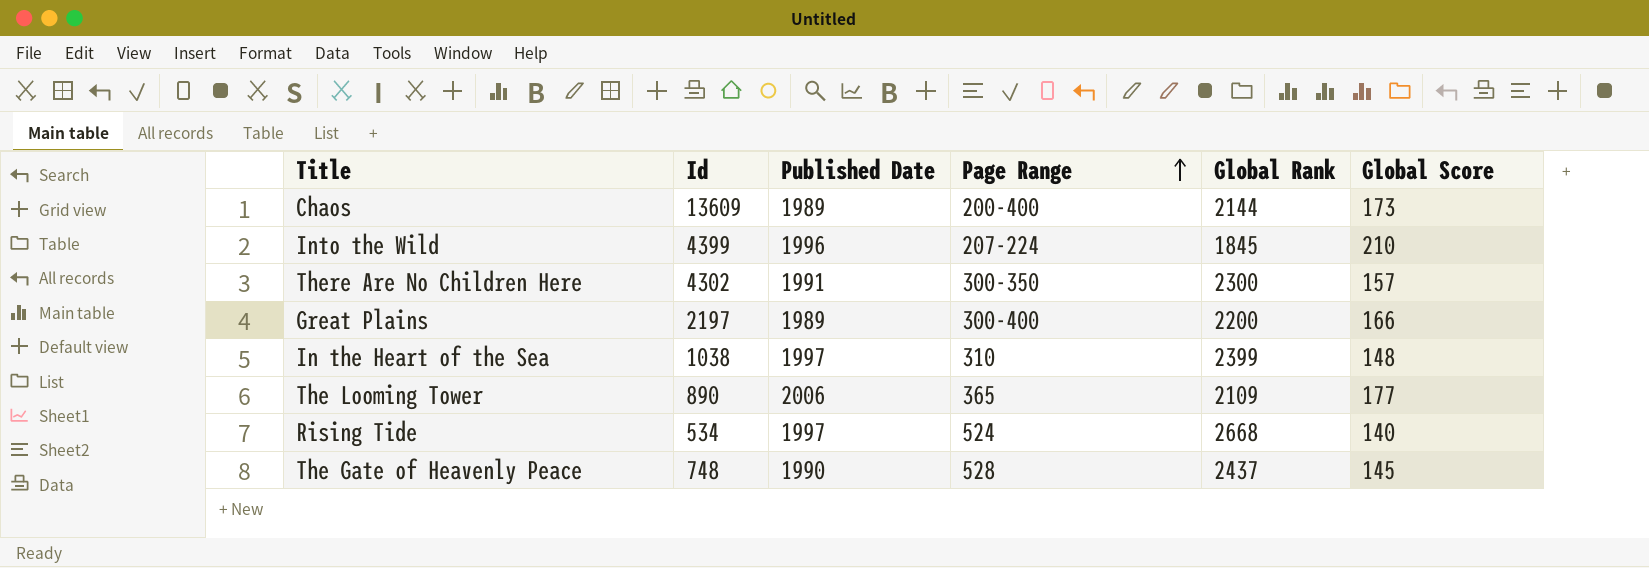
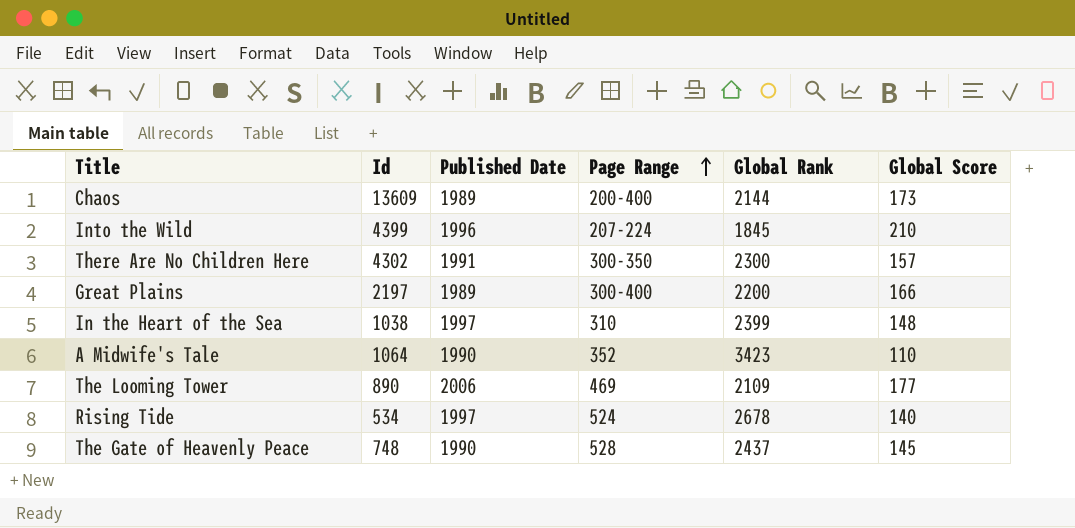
row A Midwife's Tale: none -> 1064 | 1990 | 352 | 3423 | 110
The Looming Tower | Page Range: 365 -> 469
Rising Tide | Global Rank: 2668 -> 2678

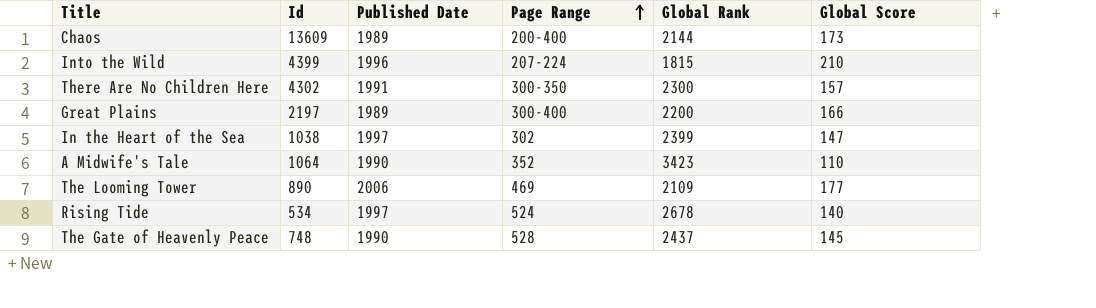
Into the Wild | Global Rank: 1845 -> 1815
In the Heart of the Sea | Page Range: 310 -> 302
In the Heart of the Sea | Global Score: 148 -> 147

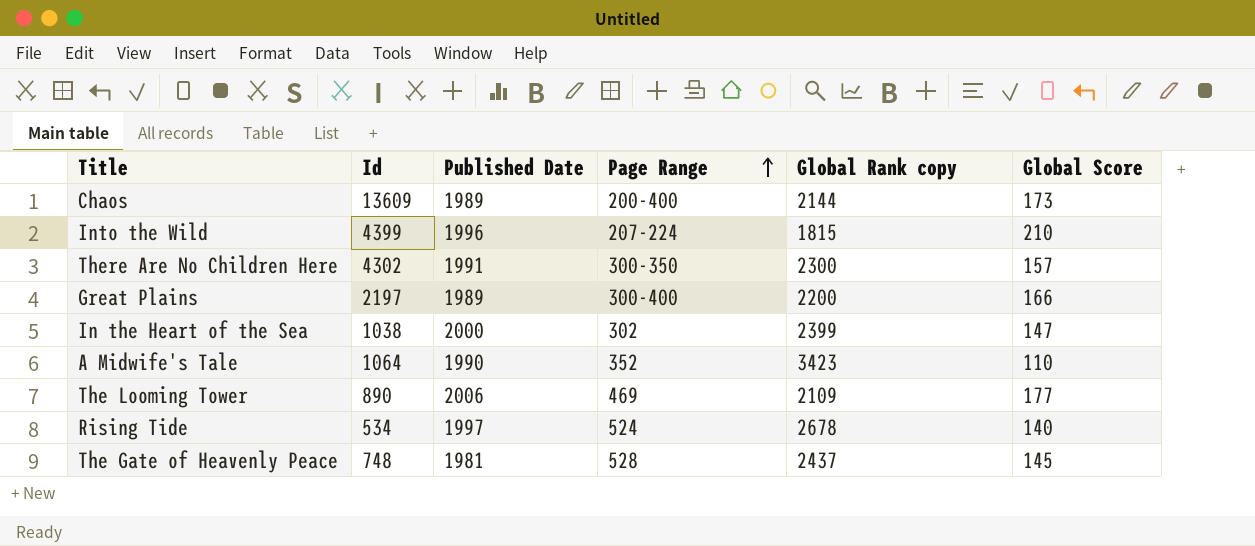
column name: Global Rank -> Global Rank copy
In the Heart of the Sea | Published Date: 1997 -> 2000
The Gate of Heavenly Peace | Published Date: 1990 -> 1981

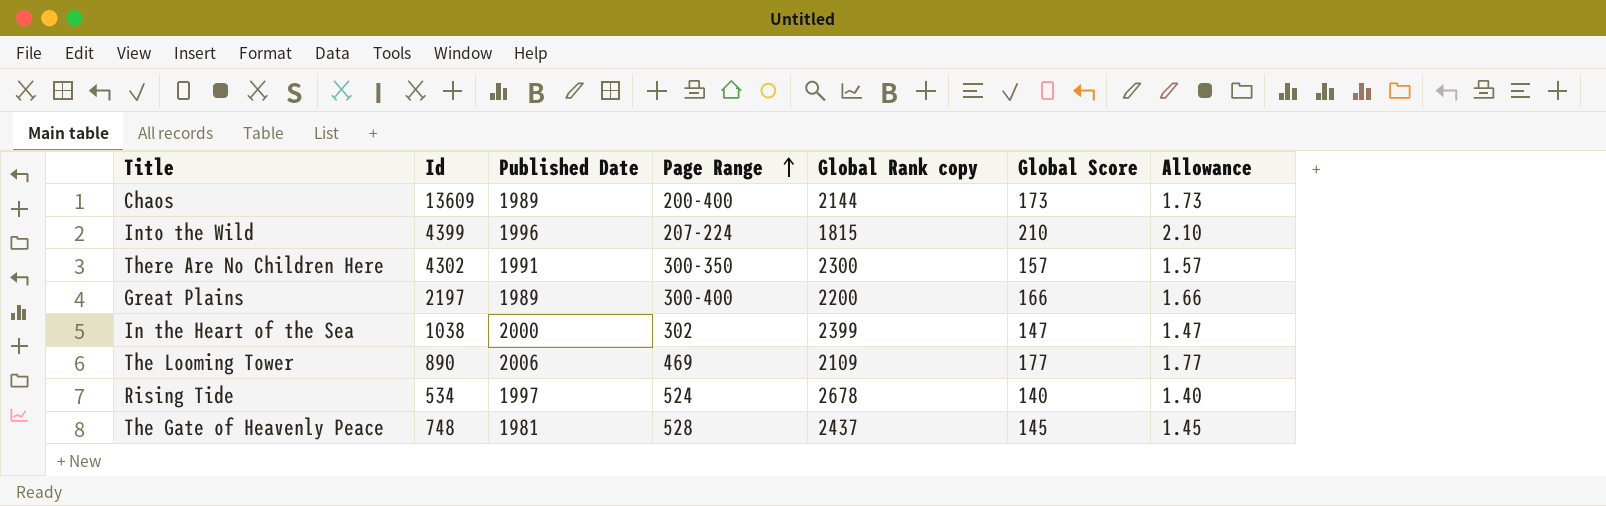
column Allowance | formula: none -> [Global Score] * 0.01
row A Midwife's Tale: 1064 | 1990 | 352 | 3423 | 110 -> none

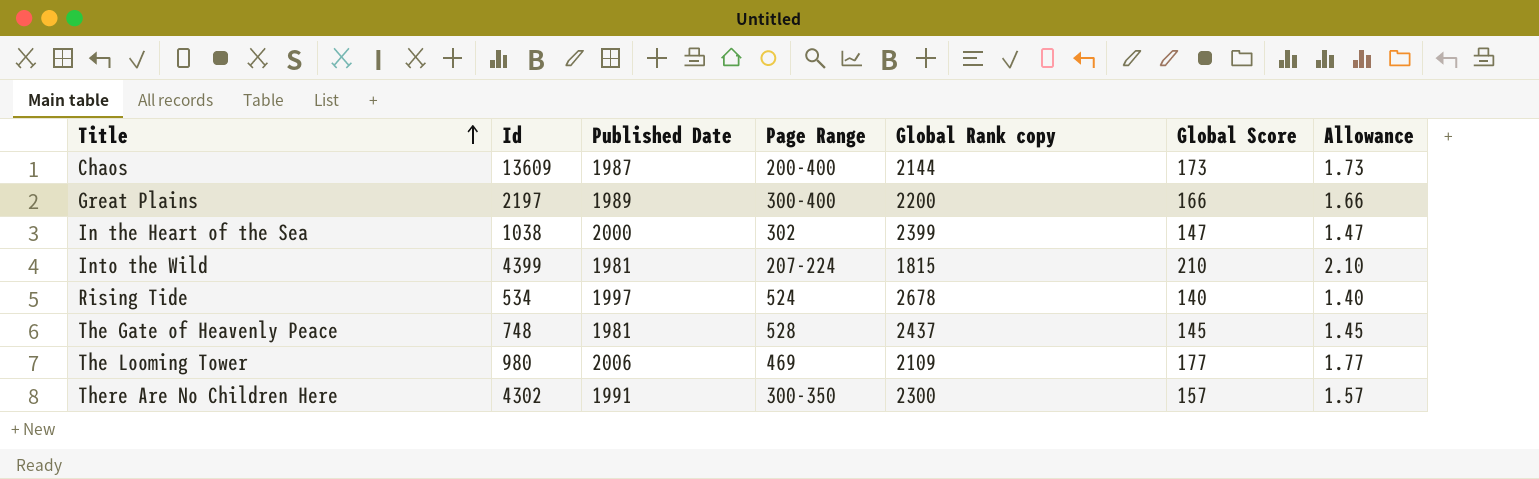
row order: Page Range ascending -> Title ascending
Chaos | Published Date: 1989 -> 1987
Into the Wild | Published Date: 1996 -> 1981
The Looming Tower | Id: 890 -> 980

